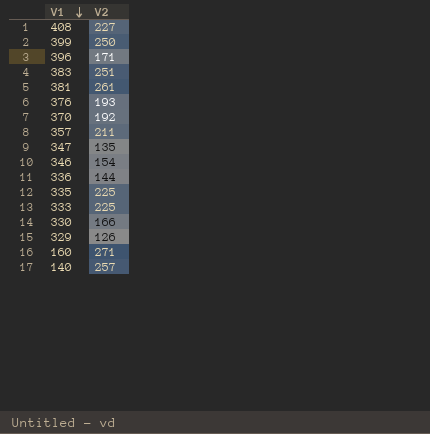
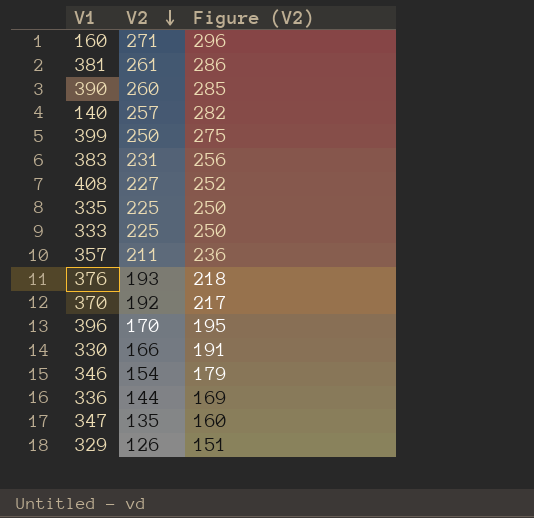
row order: V1 descending -> V2 descending
column Figure (V2) | formula: none -> [V2] + 25
row 390: none -> 260 | 285
383 | V2: 251 -> 231
396 | V2: 171 -> 170

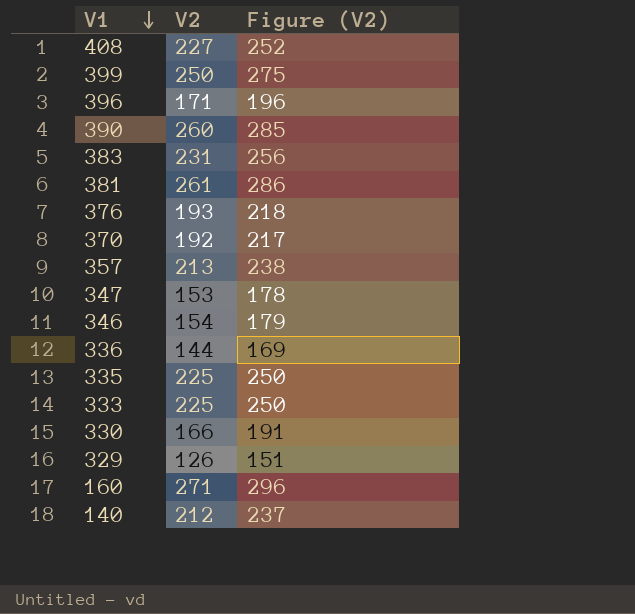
row order: V2 descending -> V1 descending
396 | V2: 170 -> 171
396 | Figure (V2): 195 -> 196
357 | V2: 211 -> 213
357 | Figure (V2): 236 -> 238
347 | V2: 135 -> 153
347 | Figure (V2): 160 -> 178
140 | V2: 257 -> 212
140 | Figure (V2): 282 -> 237

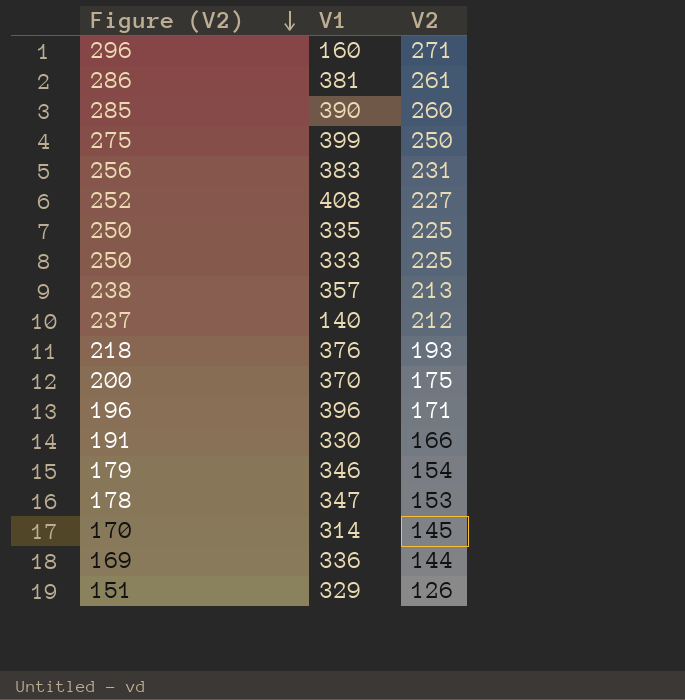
row order: V1 descending -> Figure (V2) descending
column Figure (V2) | position: 3 -> 1
370 | Figure (V2): 217 -> 200
370 | V2: 192 -> 175
row 314: none -> 170 | 145

